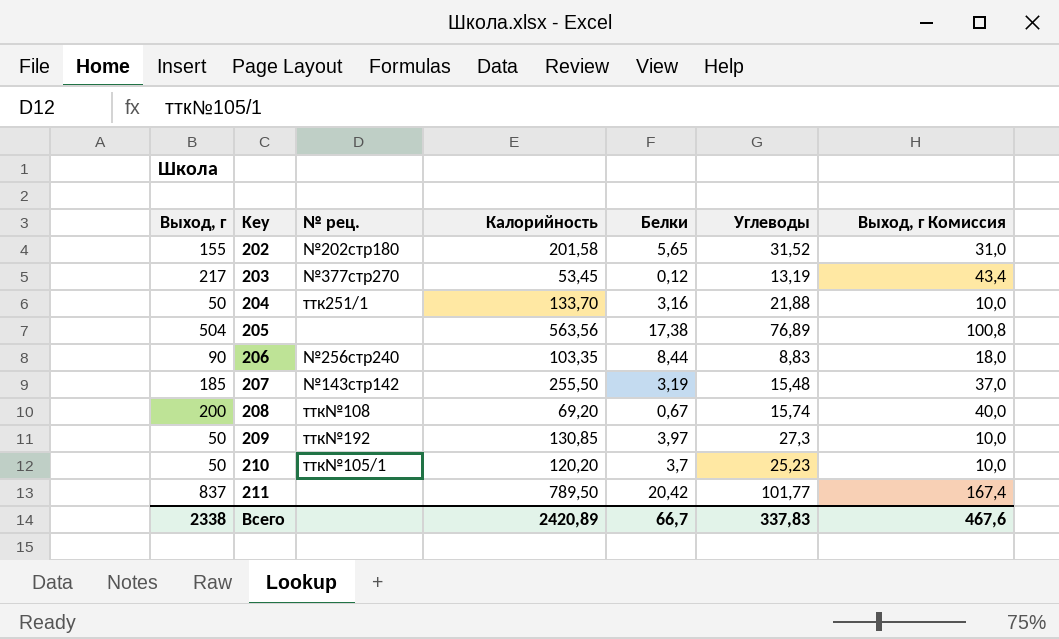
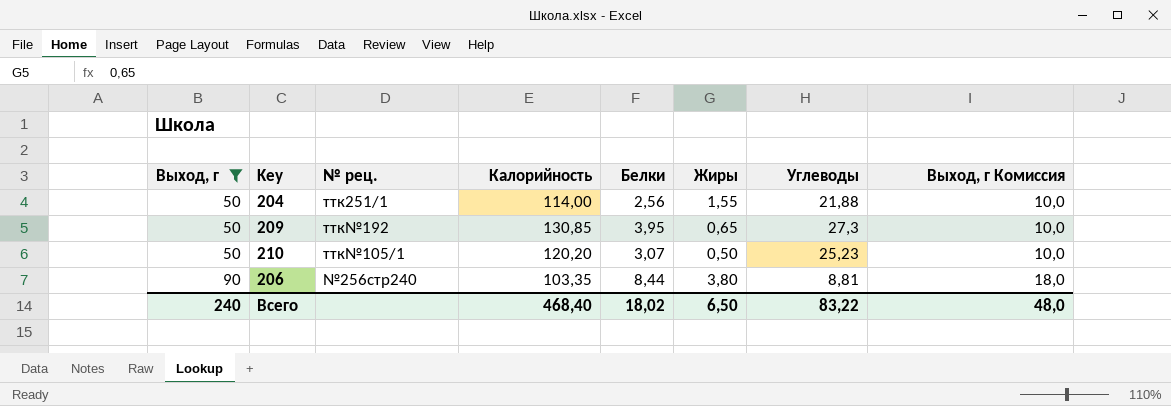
filter: none -> Выход, г <= 90
row order: Key ascending -> Выход, г ascending
column Жиры | position: none -> 6
204 | Калорийность: 133,70 -> 114,00
204 | Белки: 3,16 -> 2,56
209 | Белки: 3,97 -> 3,95
210 | Белки: 3,7 -> 3,07
206 | Углеводы: 8,83 -> 8,81
Всего | Выход, г: 2338 -> 240
Всего | Калорийность: 2420,89 -> 468,40
Всего | Белки: 66,7 -> 18,02
Всего | Углеводы: 337,83 -> 83,22
Всего | Выход, г Комиссия: 467,6 -> 48,0

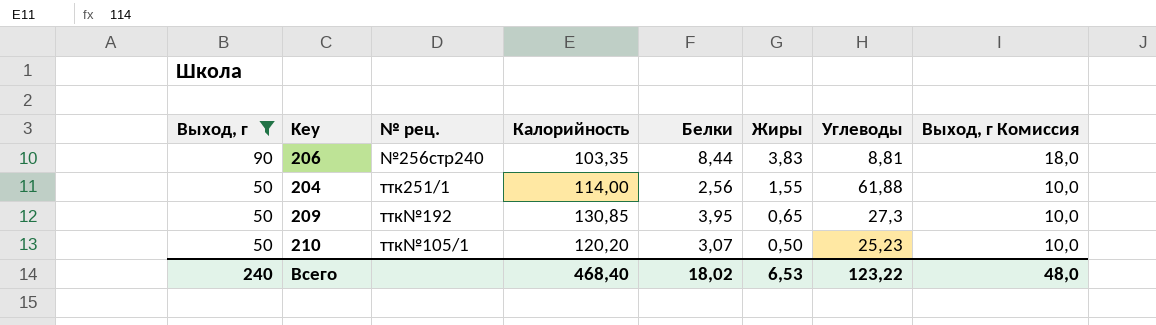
row order: Выход, г ascending -> Выход, г descending
206 | Жиры: 3,80 -> 3,83
204 | Углеводы: 21,88 -> 61,88
Всего | Жиры: 6,50 -> 6,53
Всего | Углеводы: 83,22 -> 123,22

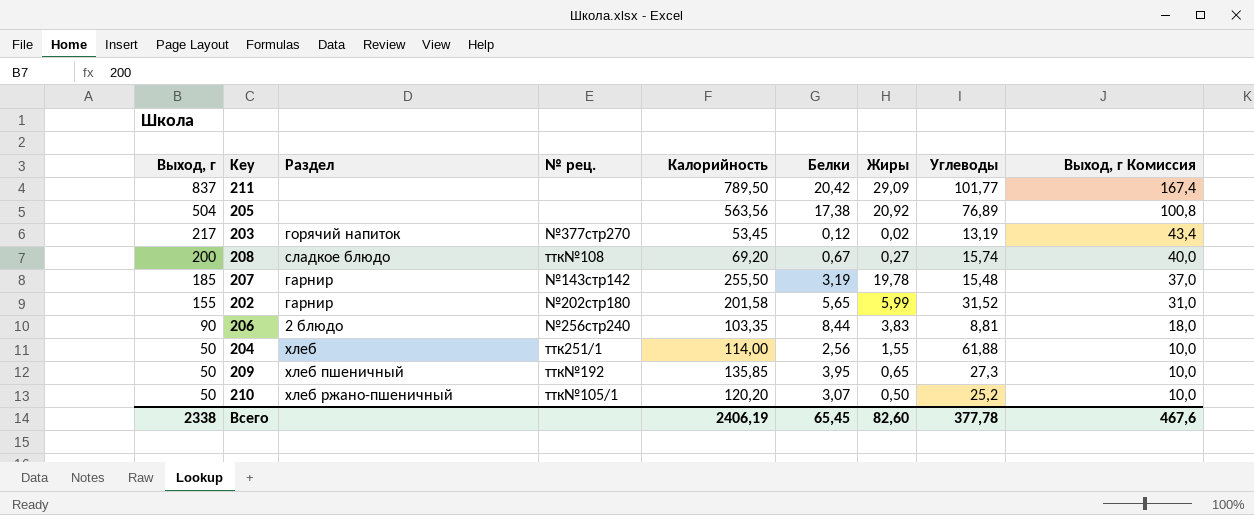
filter: Выход, г <= 90 -> none
column Раздел | position: none -> 3
209 | Калорийность: 130,85 -> 135,85
210 | Углеводы: 25,23 -> 25,2
Всего | Выход, г: 240 -> 2338
Всего | Калорийность: 468,40 -> 2406,19
Всего | Белки: 18,02 -> 65,45
Всего | Жиры: 6,53 -> 82,60
Всего | Углеводы: 123,22 -> 377,78
Всего | Выход, г Комиссия: 48,0 -> 467,6

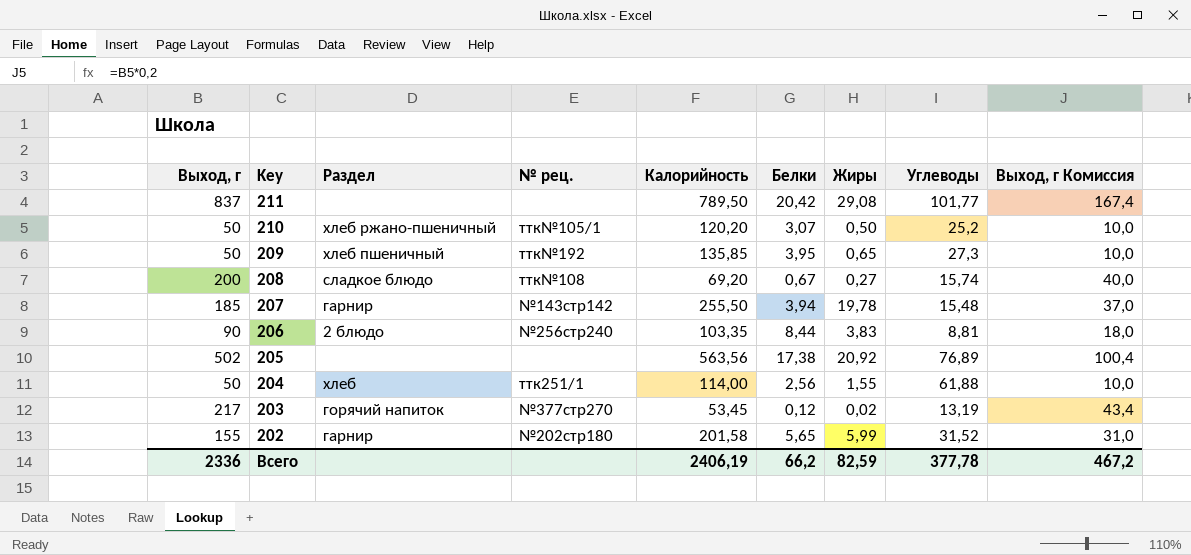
row order: Выход, г descending -> Key descending
211 | Жиры: 29,09 -> 29,08
207 | Белки: 3,19 -> 3,94
205 | Выход, г: 504 -> 502
205 | Выход, г Комиссия: 100,8 -> 100,4
Всего | Выход, г: 2338 -> 2336
Всего | Белки: 65,45 -> 66,2
Всего | Жиры: 82,60 -> 82,59
Всего | Выход, г Комиссия: 467,6 -> 467,2

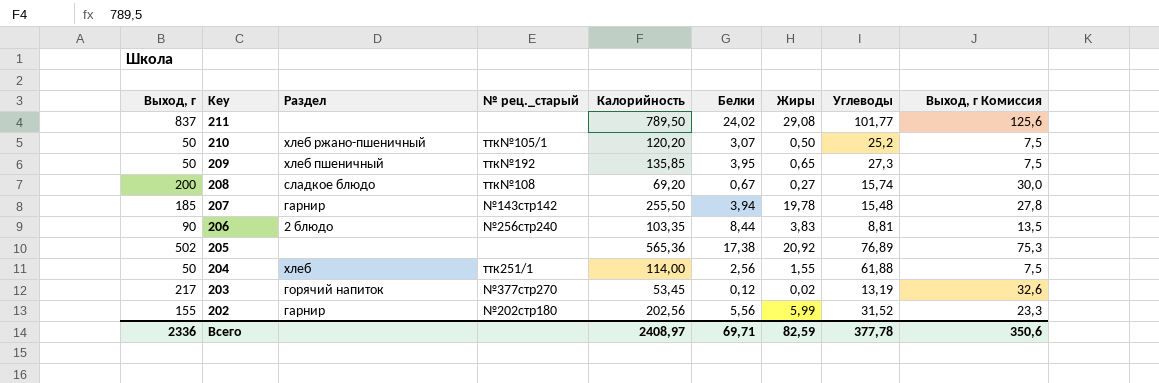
column name: № рец. -> № рец._старый
column Выход, г Комиссия | formula: [Выход, г] * 0,2 -> [Выход, г] * 0,15
211 | Белки: 20,42 -> 24,02
205 | Калорийность: 563,56 -> 565,36
202 | Калорийность: 201,58 -> 202,56
202 | Белки: 5,65 -> 5,56
Всего | Калорийность: 2406,19 -> 2408,97
Всего | Белки: 66,2 -> 69,71
Всего | Выход, г Комиссия: 467,2 -> 350,6

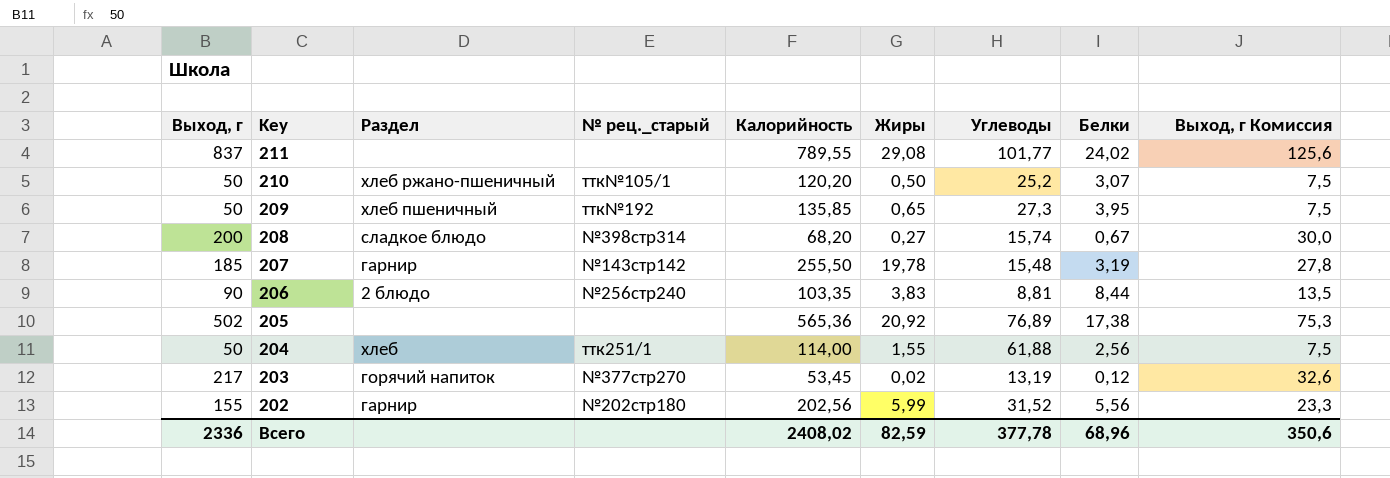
column Белки | position: 6 -> 8
211 | Калорийность: 789,50 -> 789,55
208 | № рец._старый: ттк№108 -> №398стр314
208 | Калорийность: 69,20 -> 68,20
207 | Белки: 3,94 -> 3,19
Всего | Калорийность: 2408,97 -> 2408,02
Всего | Белки: 69,71 -> 68,96

